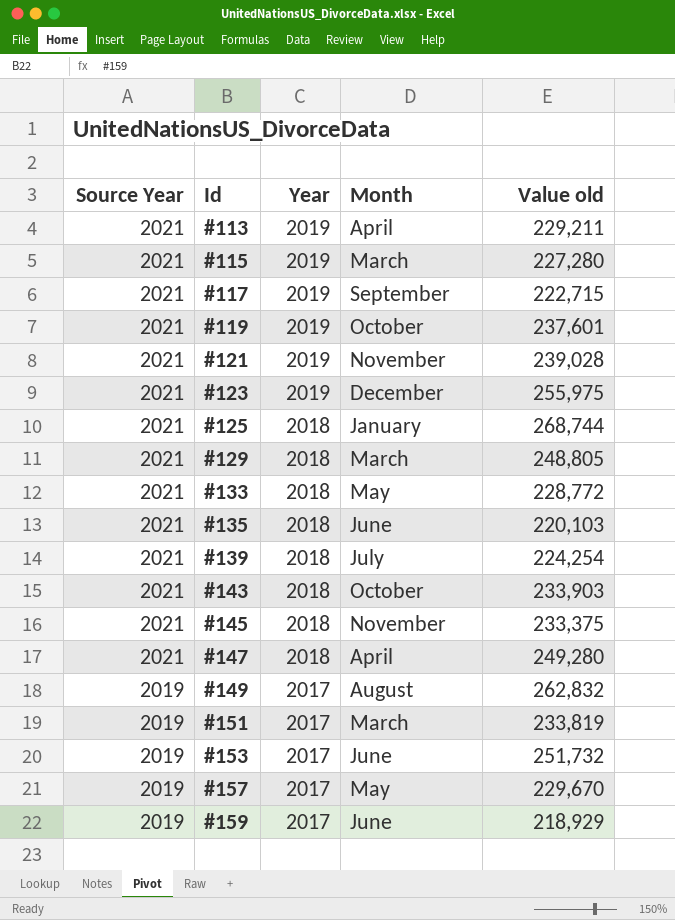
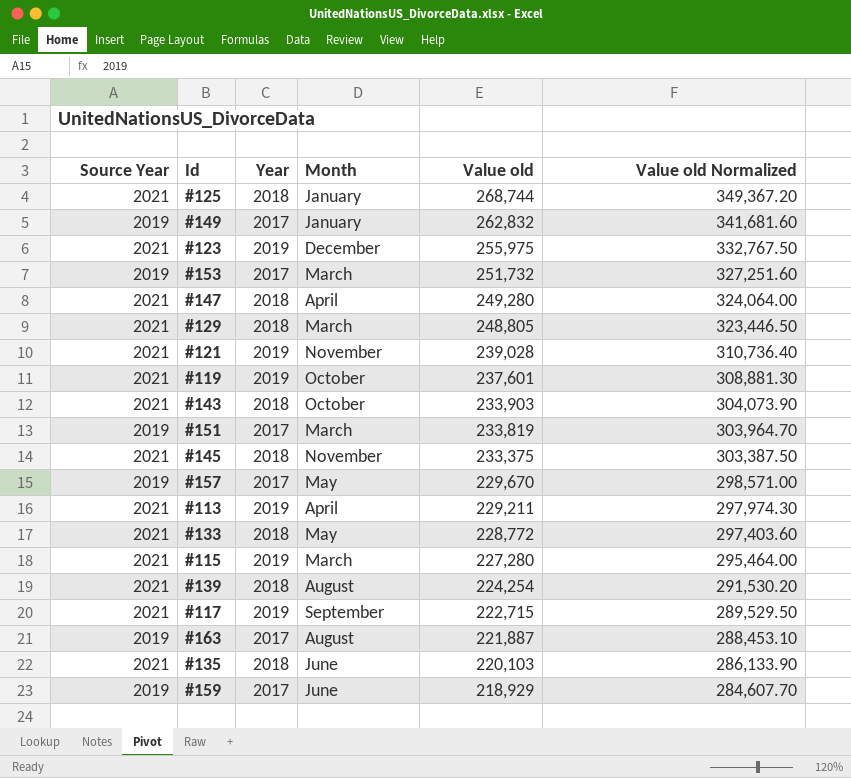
row order: Source Year descending -> Value old descending
column Value old Normalized | formula: none -> [Value old] * 1.3
#149 | Month: August -> January
#153 | Month: June -> March
#139 | Month: July -> August
row #163: none -> 2019 | 2017 | August | 221,887 | 288,453.10

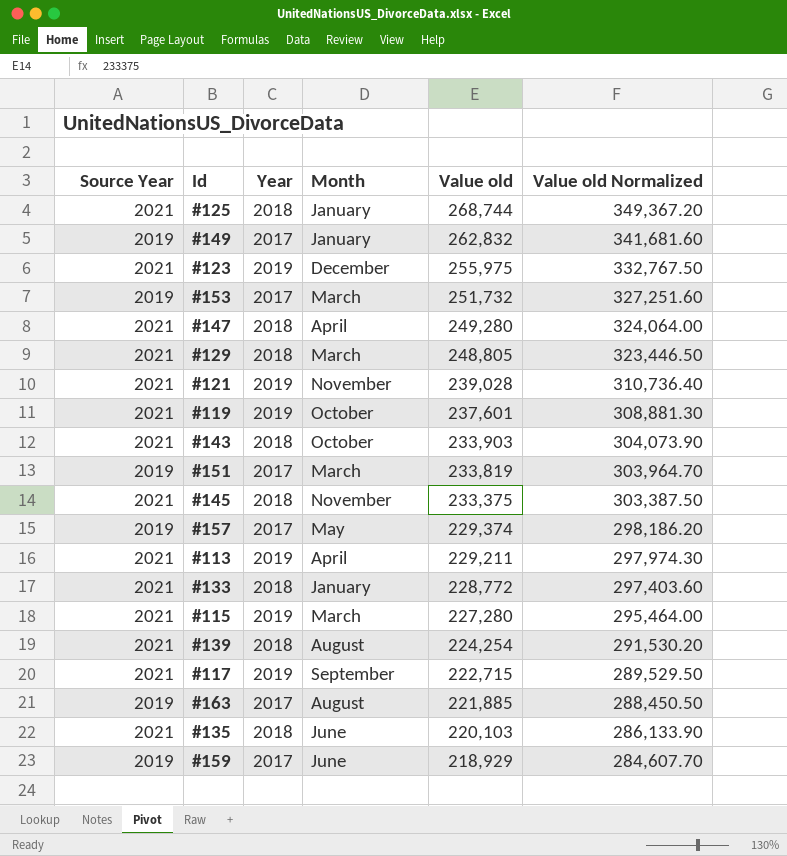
#157 | Value old: 229,670 -> 229,374
#157 | Value old Normalized: 298,571.00 -> 298,186.20
#133 | Month: May -> January
#163 | Value old: 221,887 -> 221,885
#163 | Value old Normalized: 288,453.10 -> 288,450.50

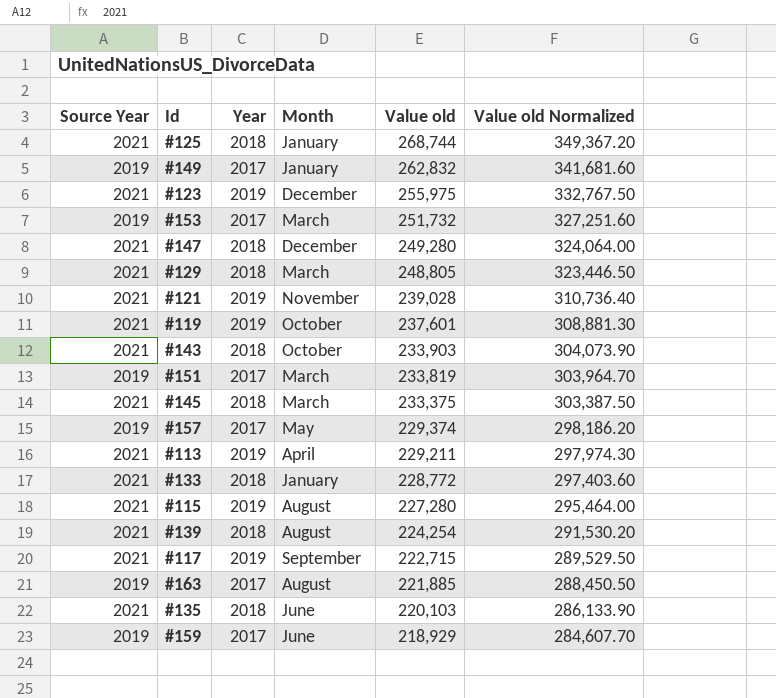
#147 | Month: April -> December
#145 | Month: November -> March
#115 | Month: March -> August

